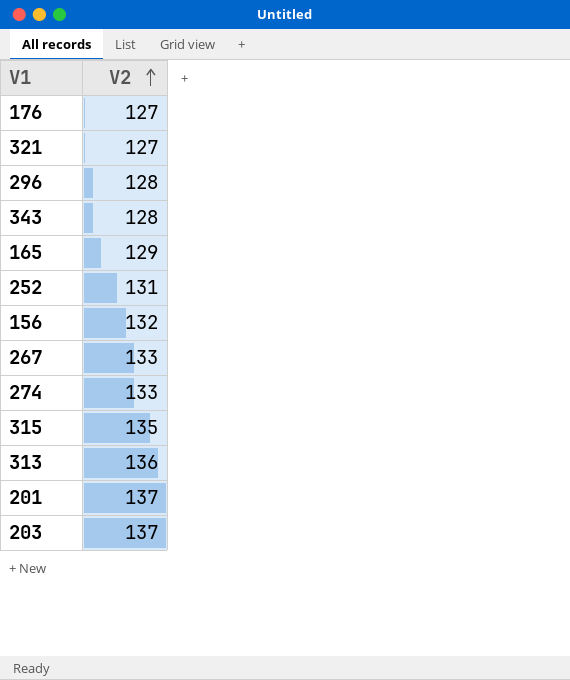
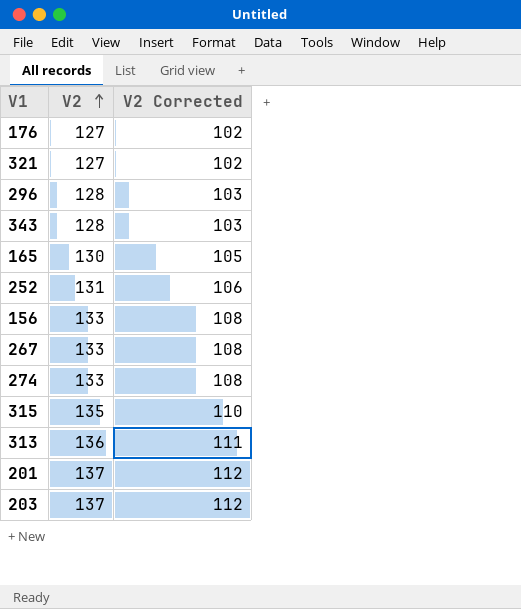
column V2 Corrected | formula: none -> [V2] - 25
165 | V2: 129 -> 130
156 | V2: 132 -> 133

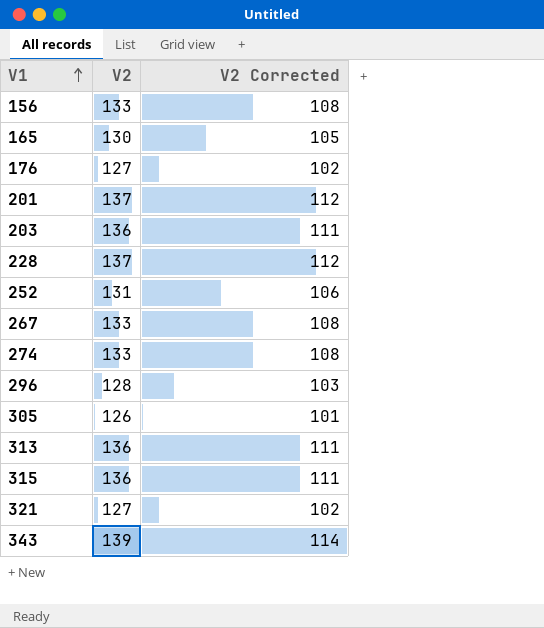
row order: V2 ascending -> V1 ascending
203 | V2: 137 -> 136
203 | V2 Corrected: 112 -> 111
row 228: none -> 137 | 112
row 305: none -> 126 | 101
315 | V2: 135 -> 136
315 | V2 Corrected: 110 -> 111
343 | V2: 128 -> 139
343 | V2 Corrected: 103 -> 114

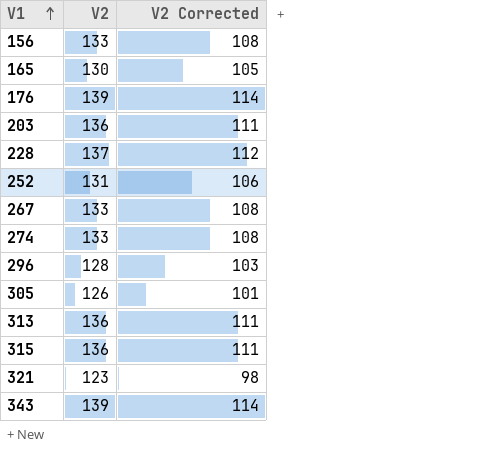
row 201: 137 | 112 -> none
176 | V2: 127 -> 139
176 | V2 Corrected: 102 -> 114
321 | V2: 127 -> 123
321 | V2 Corrected: 102 -> 98

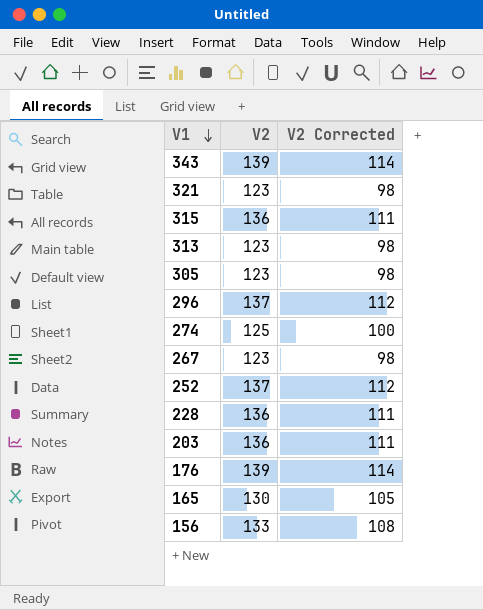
row order: V1 ascending -> V1 descending
313 | V2: 136 -> 123
313 | V2 Corrected: 111 -> 98
305 | V2: 126 -> 123
305 | V2 Corrected: 101 -> 98
296 | V2: 128 -> 137
296 | V2 Corrected: 103 -> 112
274 | V2: 133 -> 125
274 | V2 Corrected: 108 -> 100
267 | V2: 133 -> 123
267 | V2 Corrected: 108 -> 98
252 | V2: 131 -> 137
252 | V2 Corrected: 106 -> 112
228 | V2: 137 -> 136
228 | V2 Corrected: 112 -> 111

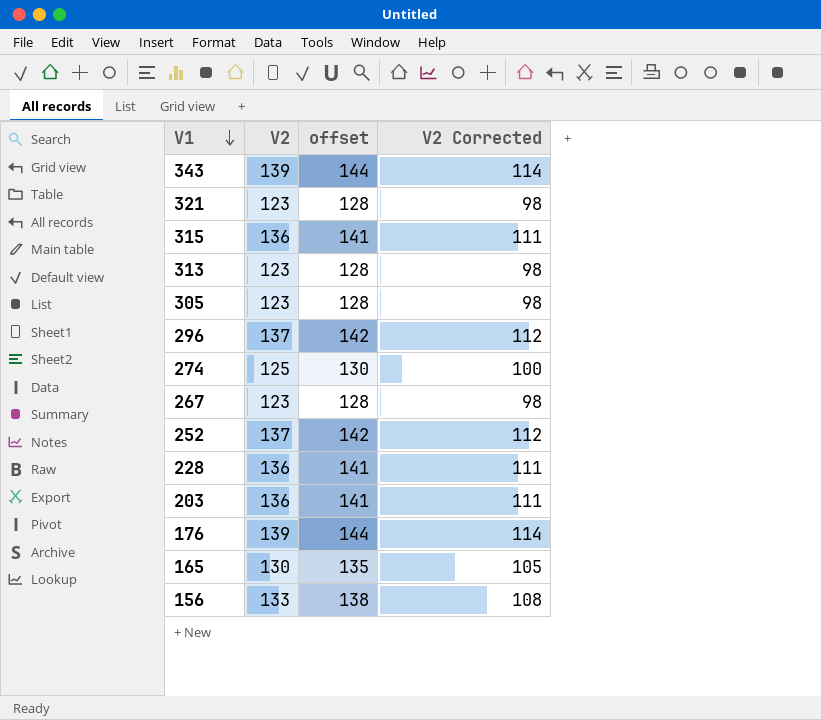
column offset | formula: none -> [V2] + 5

